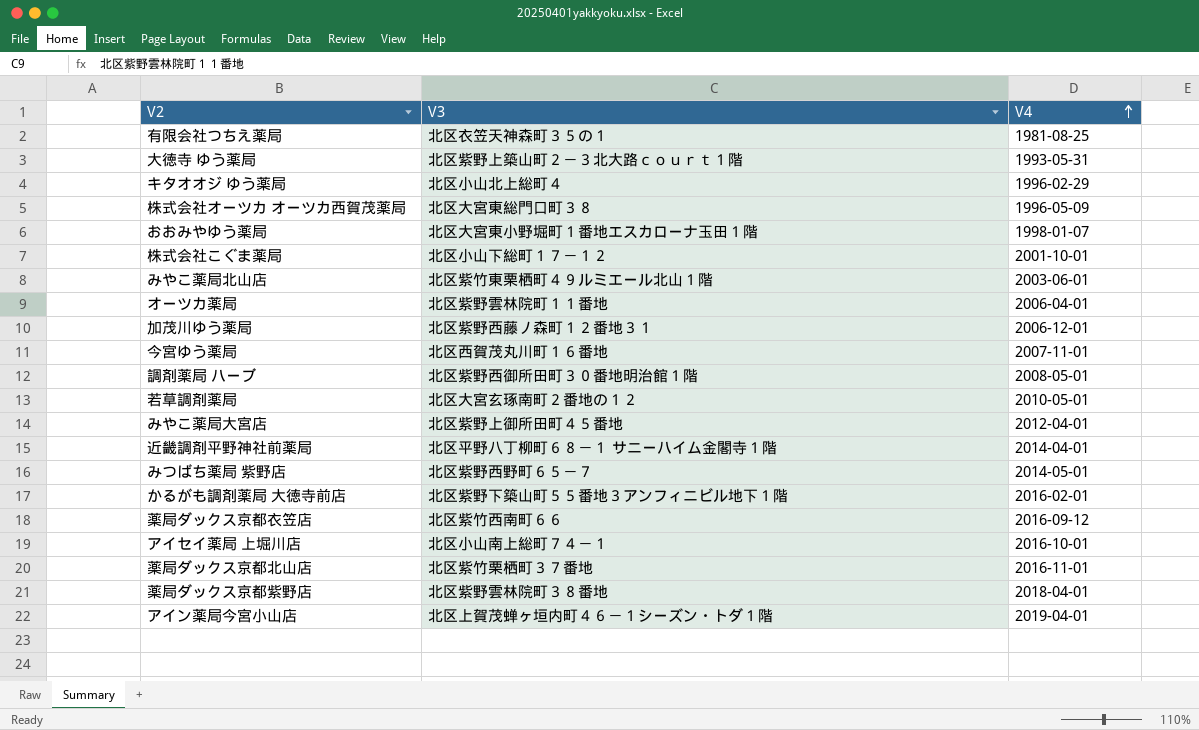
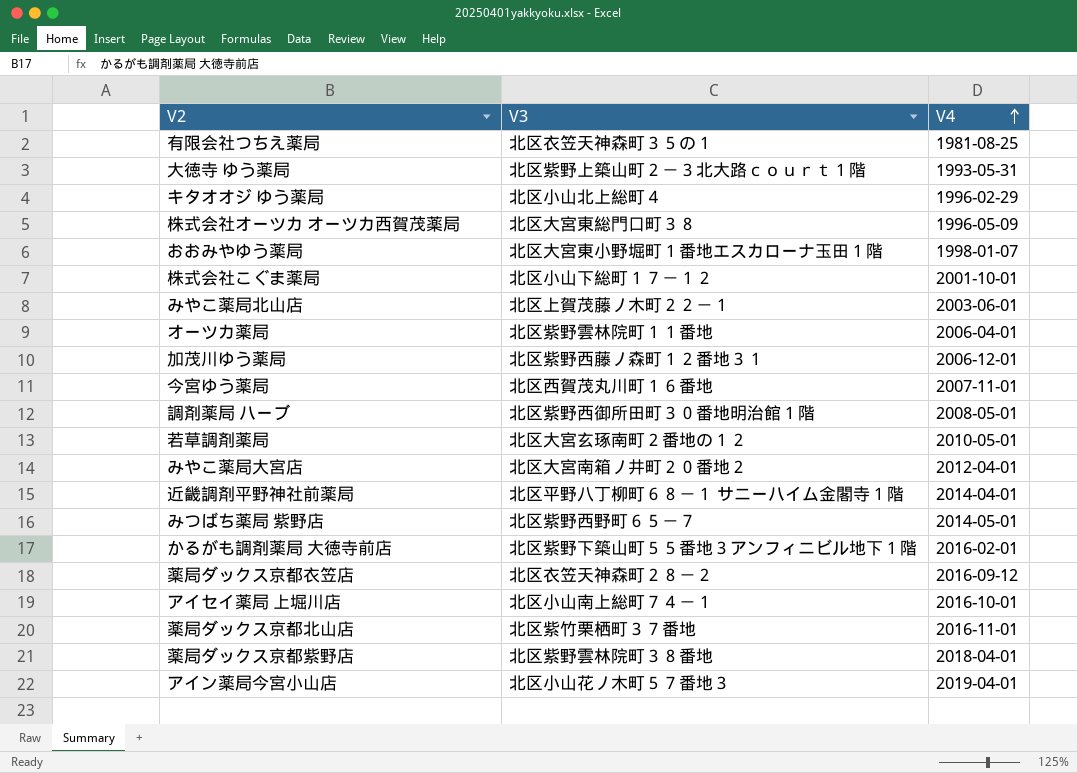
みやこ薬局北山店 | V3: 北区紫竹東栗栖町４９ルミエール北山１階 -> 北区上賀茂藤ノ木町２２－１
みやこ薬局大宮店 | V3: 北区紫野上御所田町４５番地 -> 北区大宮南箱ノ井町２０番地２
薬局ダックス京都衣笠店 | V3: 北区紫竹西南町６６ -> 北区衣笠天神森町２８－２
アイン薬局今宮小山店 | V3: 北区上賀茂蝉ヶ垣内町４６－１シーズン・トダ１階 -> 北区小山花ノ木町５７番地３

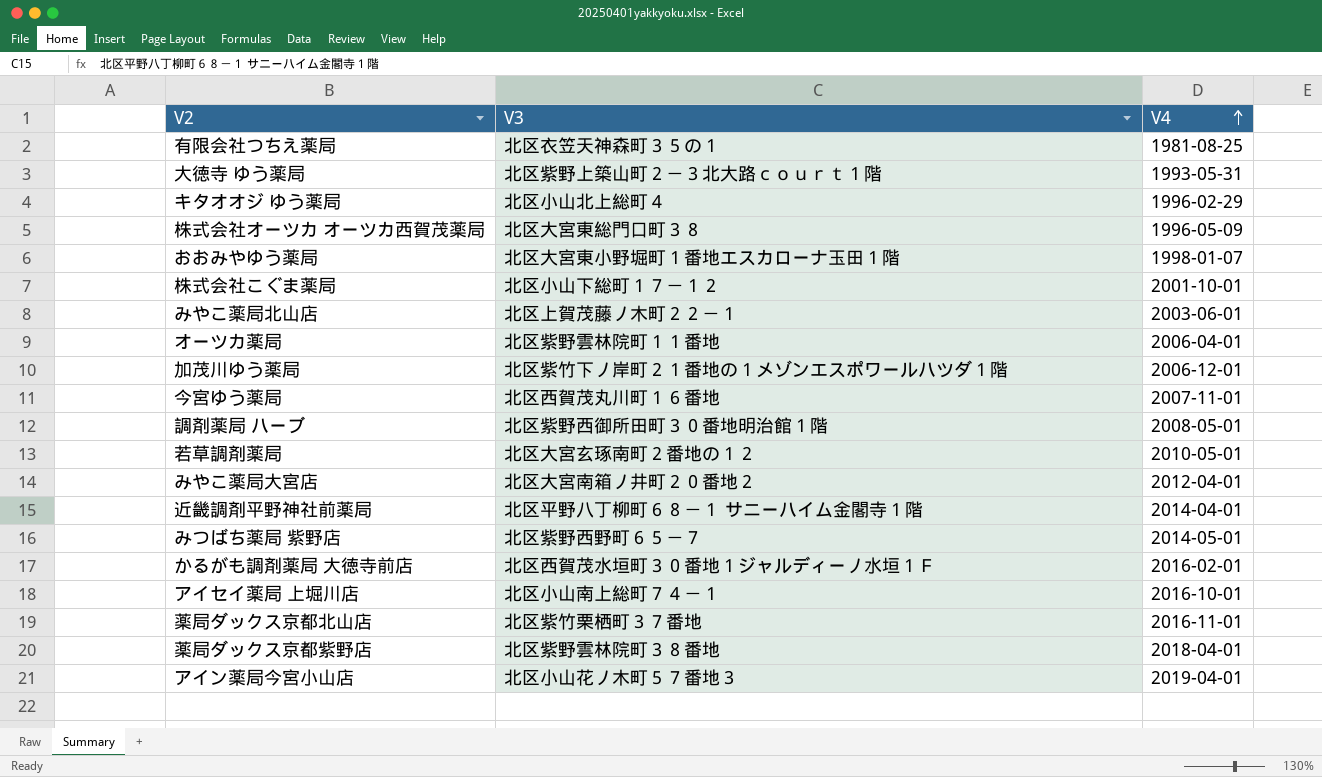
row 薬局ダックス京都衣笠店: 北区衣笠天神森町２８－２ | 2016-09-12 -> none
加茂川ゆう薬局 | V3: 北区紫野西藤ノ森町１２番地３１ -> 北区紫竹下ノ岸町２１番地の１メゾンエスポワールハツダ１階
かるがも調剤薬局 大徳寺前店 | V3: 北区紫野下築山町５５番地３アンフィニビル地下１階 -> 北区西賀茂水垣町３０番地１ジャルディーノ水垣１Ｆ

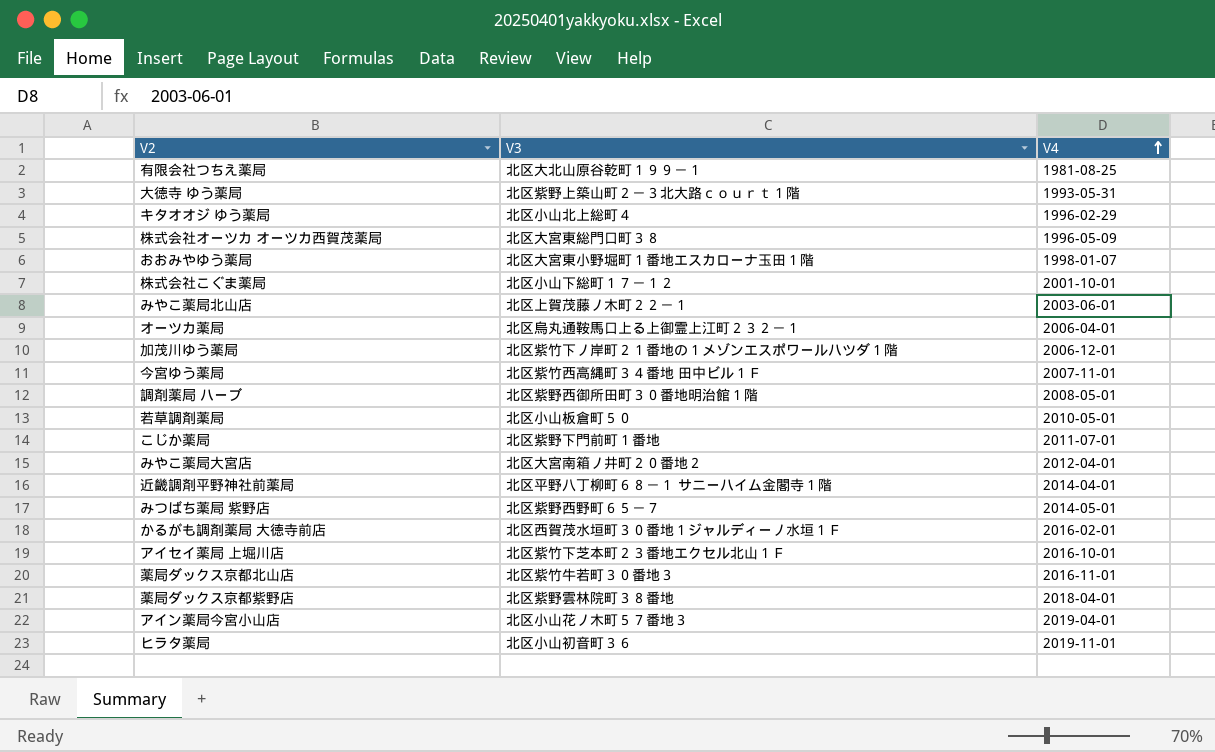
有限会社つちえ薬局 | V3: 北区衣笠天神森町３５の１ -> 北区大北山原谷乾町１９９－１
オーツカ薬局 | V3: 北区紫野雲林院町１１番地 -> 北区烏丸通鞍馬口上る上御霊上江町２３２－１
今宮ゆう薬局 | V3: 北区西賀茂丸川町１６番地 -> 北区紫竹西高縄町３４番地 田中ビル１Ｆ
若草調剤薬局 | V3: 北区大宮玄琢南町２番地の１２ -> 北区小山板倉町５０
row こじか薬局: none -> 北区紫野下門前町１番地 | 2011-07-01
アイセイ薬局 上堀川店 | V3: 北区小山南上総町７４－１ -> 北区紫竹下芝本町２３番地エクセル北山１Ｆ
薬局ダックス京都北山店 | V3: 北区紫竹栗栖町３７番地 -> 北区紫竹牛若町３０番地３
row ヒラタ薬局: none -> 北区小山初音町３６ | 2019-11-01

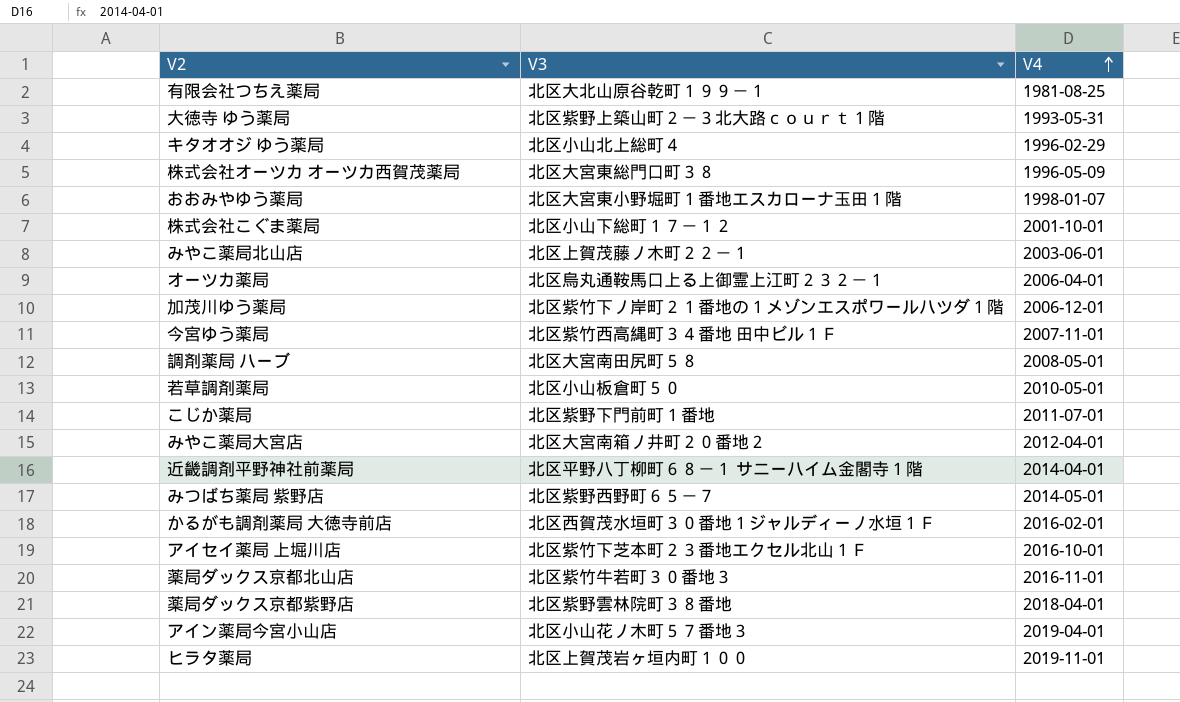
調剤薬局 ハーブ | V3: 北区紫野西御所田町３０番地明治館１階 -> 北区大宮南田尻町５８
ヒラタ薬局 | V3: 北区小山初音町３６ -> 北区上賀茂岩ヶ垣内町１００

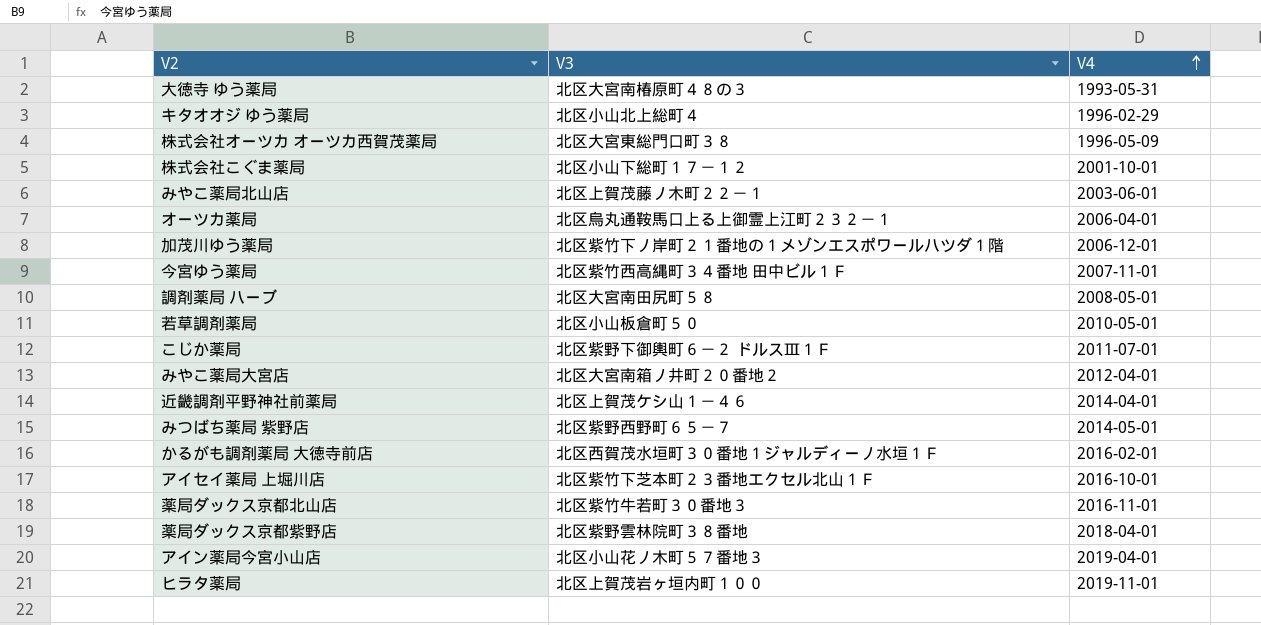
row 有限会社つちえ薬局: 北区大北山原谷乾町１９９－１ | 1981-08-25 -> none
row おおみやゆう薬局: 北区大宮東小野堀町１番地エスカローナ玉田１階 | 1998-01-07 -> none
大徳寺 ゆう薬局 | V3: 北区紫野上築山町２－３北大路ｃｏｕｒｔ１階 -> 北区大宮南椿原町４８の３
こじか薬局 | V3: 北区紫野下門前町１番地 -> 北区紫野下御輿町６－２ ドルスⅢ１Ｆ
近畿調剤平野神社前薬局 | V3: 北区平野八丁柳町６８－１ サニーハイム金閣寺１階 -> 北区上賀茂ケシ山１－４６

